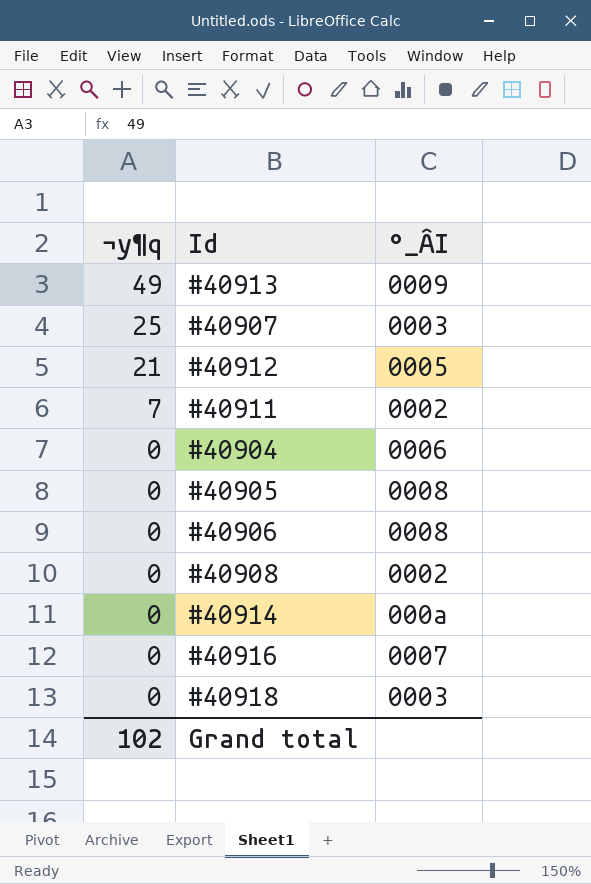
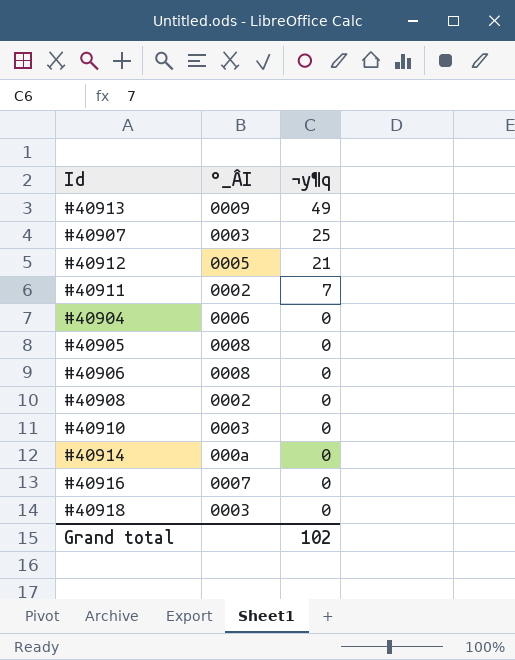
column ¬y¶q | position: 1 -> 3
row #40910: none -> 0003 | 0

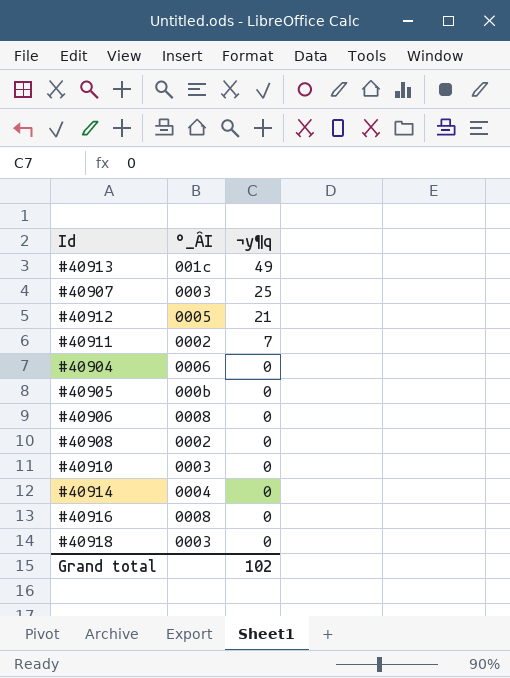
#40913 | °_ÂI: 0009 -> 001c
#40905 | °_ÂI: 0008 -> 000b
#40914 | °_ÂI: 000a -> 0004
#40916 | °_ÂI: 0007 -> 0008

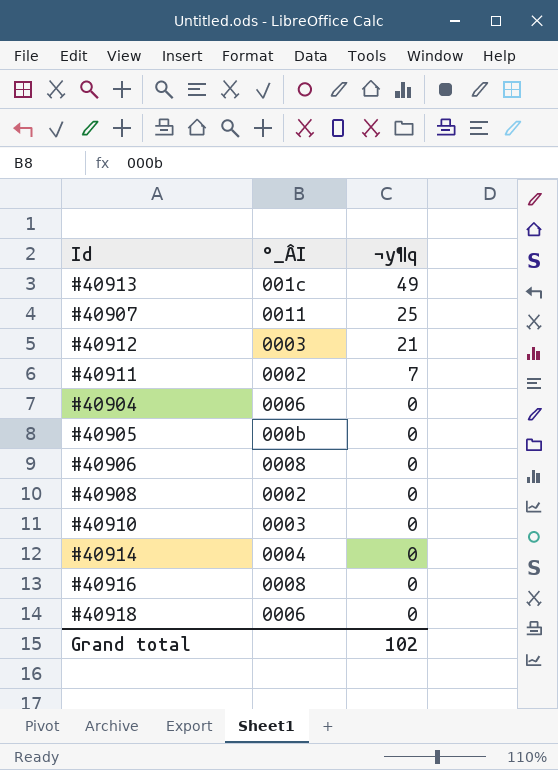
#40907 | °_ÂI: 0003 -> 0011
#40912 | °_ÂI: 0005 -> 0003
#40918 | °_ÂI: 0003 -> 0006

